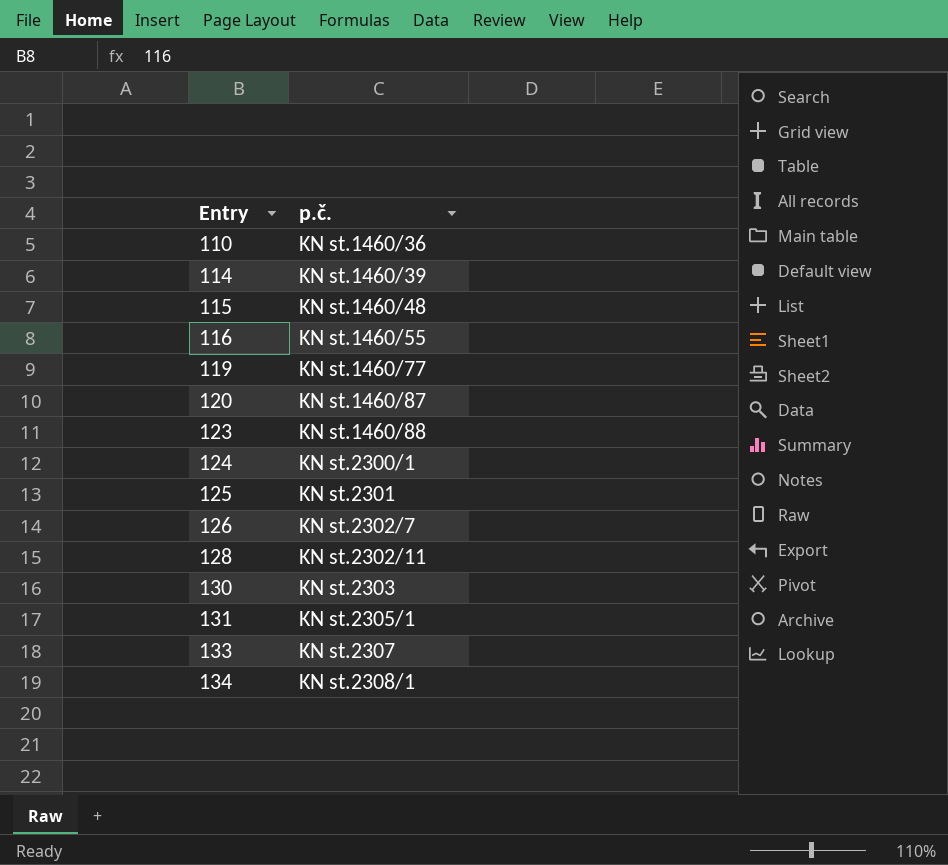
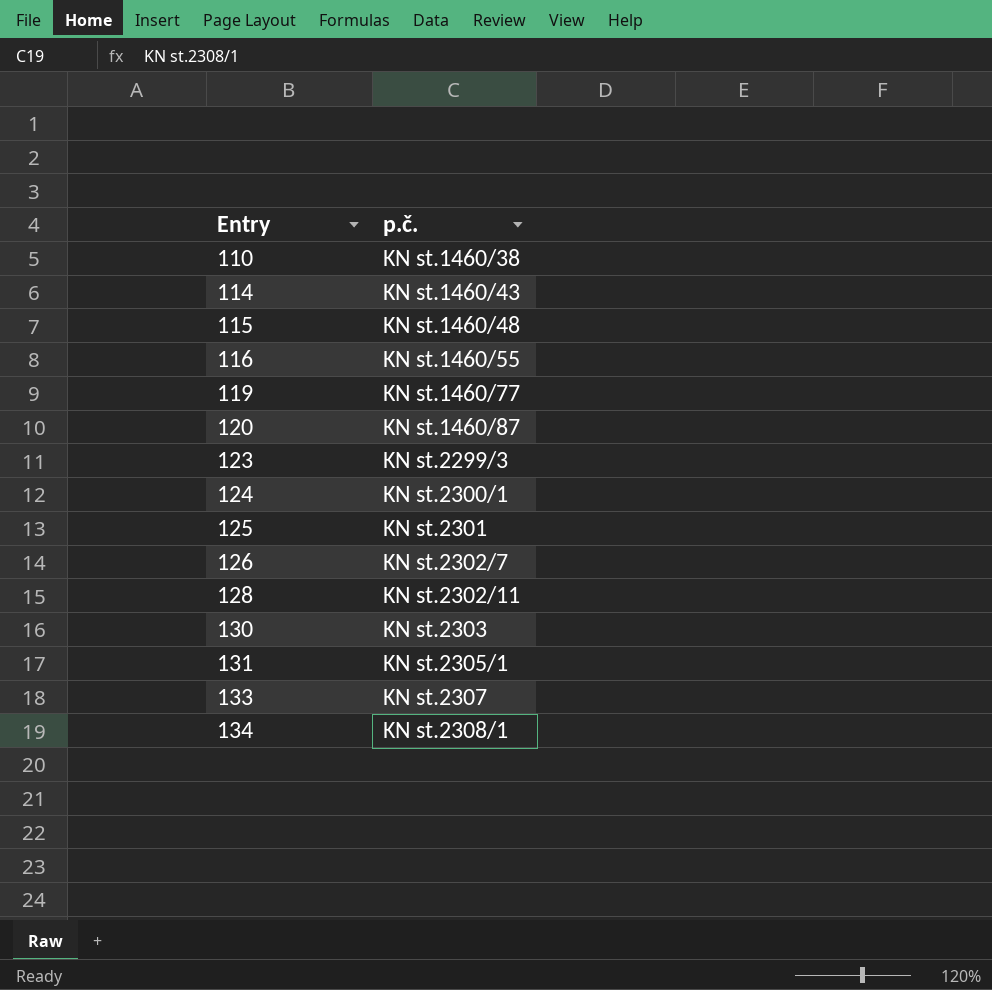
110 | p.č.: KN st.1460/36 -> KN st.1460/38
114 | p.č.: KN st.1460/39 -> KN st.1460/43
123 | p.č.: KN st.1460/88 -> KN st.2299/3

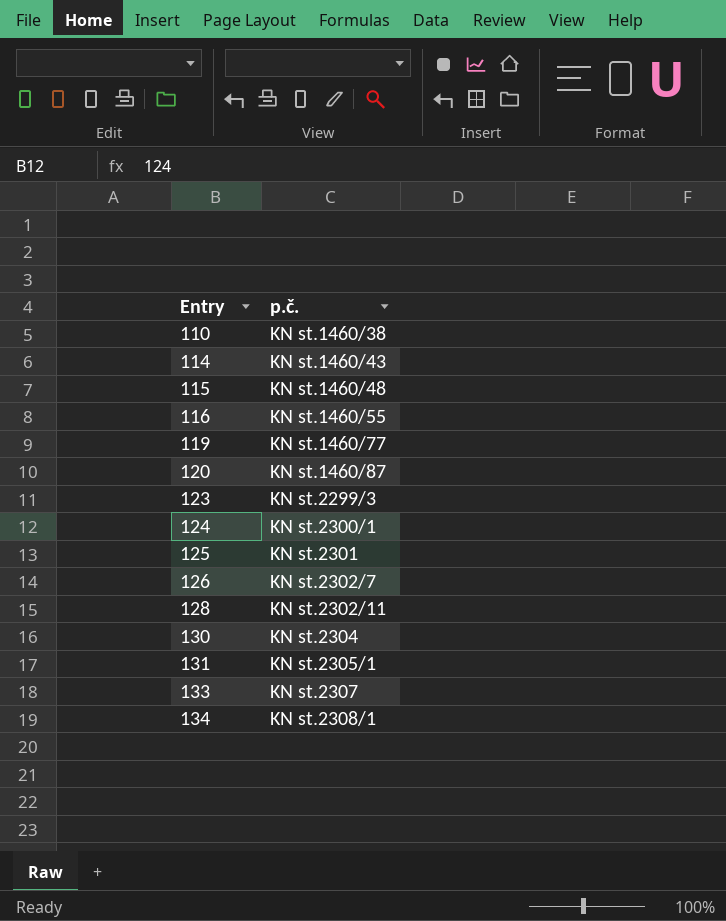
130 | p.č.: KN st.2303 -> KN st.2304

